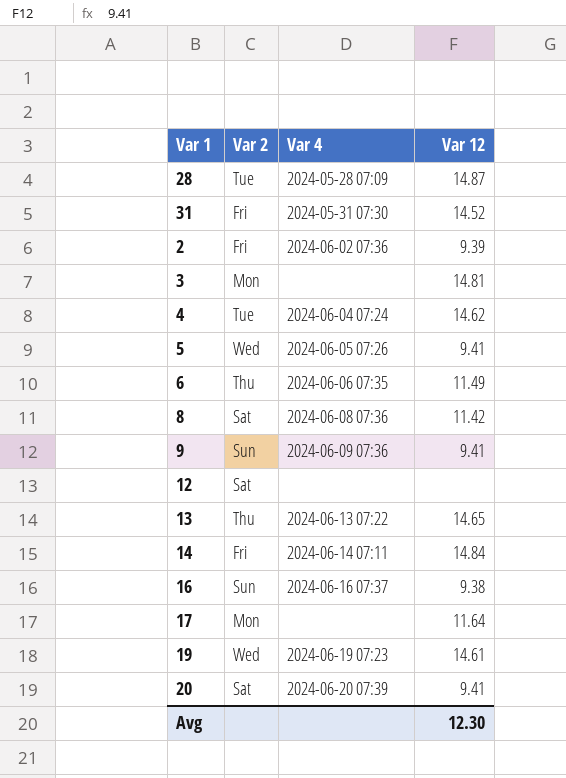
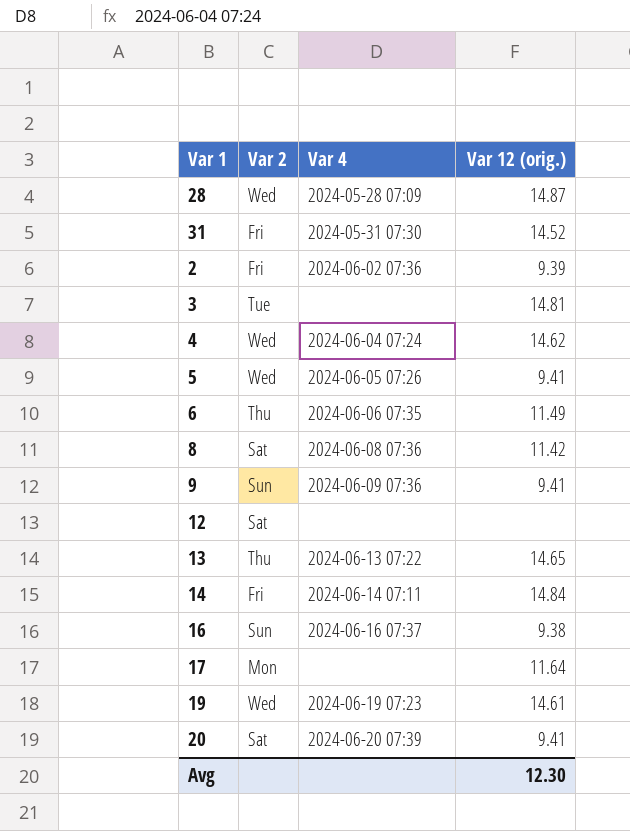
column name: Var 12 -> Var 12 (orig.)
28 | Var 2: Tue -> Wed
3 | Var 2: Mon -> Tue
4 | Var 2: Tue -> Wed

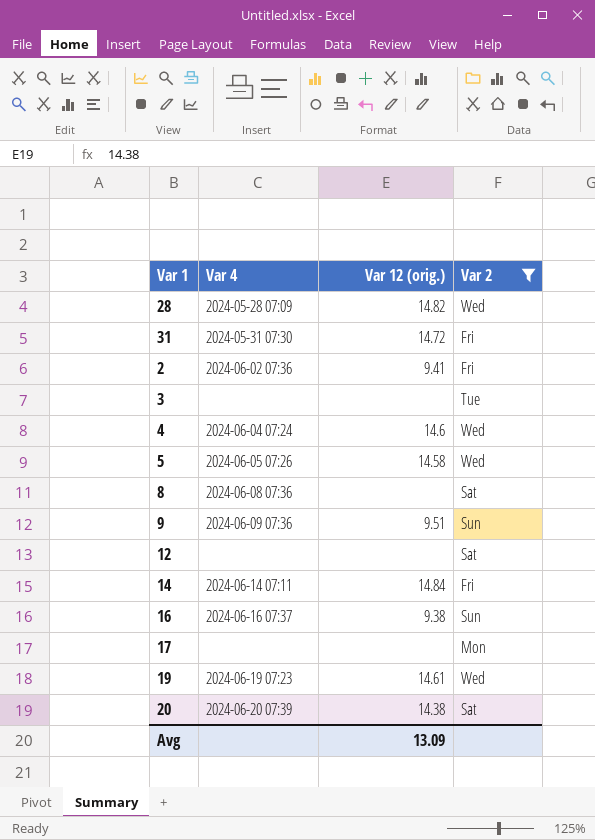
filter: none -> Var 2 != Thu
column Var 2 | position: 2 -> 4
28 | Var 12 (orig.): 14.87 -> 14.82
31 | Var 12 (orig.): 14.52 -> 14.72
2 | Var 12 (orig.): 9.39 -> 9.41
3 | Var 12 (orig.): 14.81 -> none
4 | Var 12 (orig.): 14.62 -> 14.6
5 | Var 12 (orig.): 9.41 -> 14.58
8 | Var 12 (orig.): 11.42 -> none
9 | Var 12 (orig.): 9.41 -> 9.51
17 | Var 12 (orig.): 11.64 -> none
20 | Var 12 (orig.): 9.41 -> 14.38
Avg | Var 12 (orig.): 12.30 -> 13.09

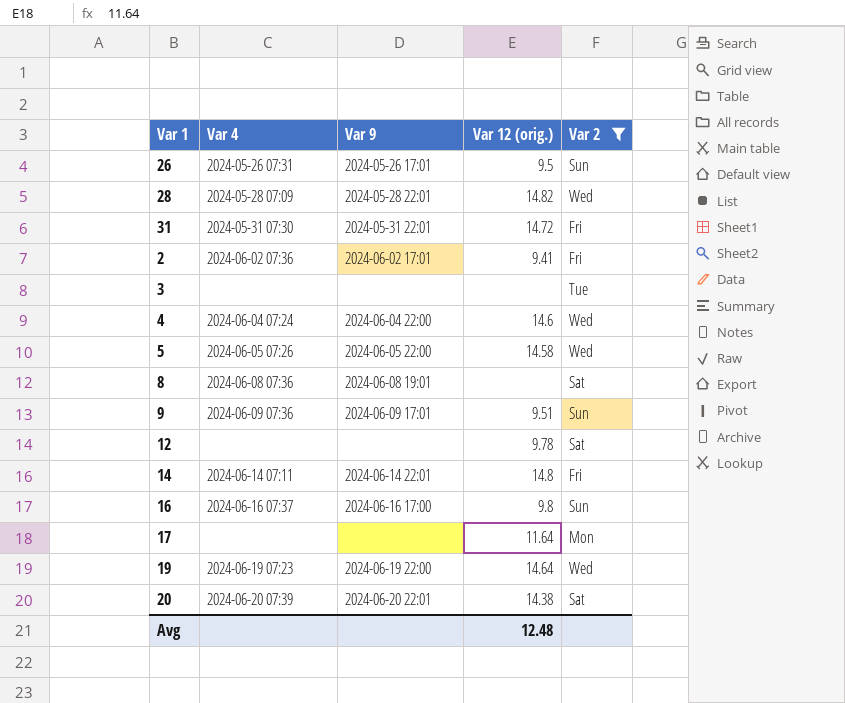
column Var 9 | position: none -> 3
row 26: none -> 2024-05-26 07:31 | 2024-05-26 17:01 | 9.5 | Sun
12 | Var 12 (orig.): none -> 9.78
14 | Var 12 (orig.): 14.84 -> 14.8
16 | Var 12 (orig.): 9.38 -> 9.8
17 | Var 12 (orig.): none -> 11.64
19 | Var 12 (orig.): 14.61 -> 14.64
Avg | Var 12 (orig.): 13.09 -> 12.48

